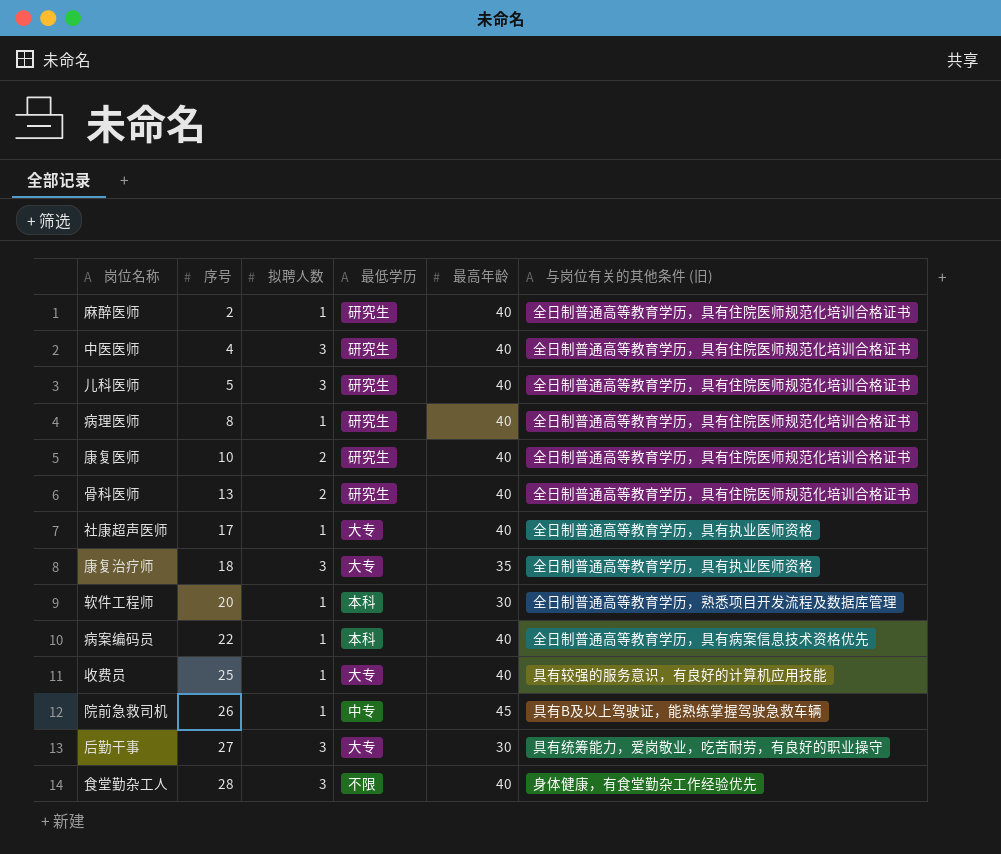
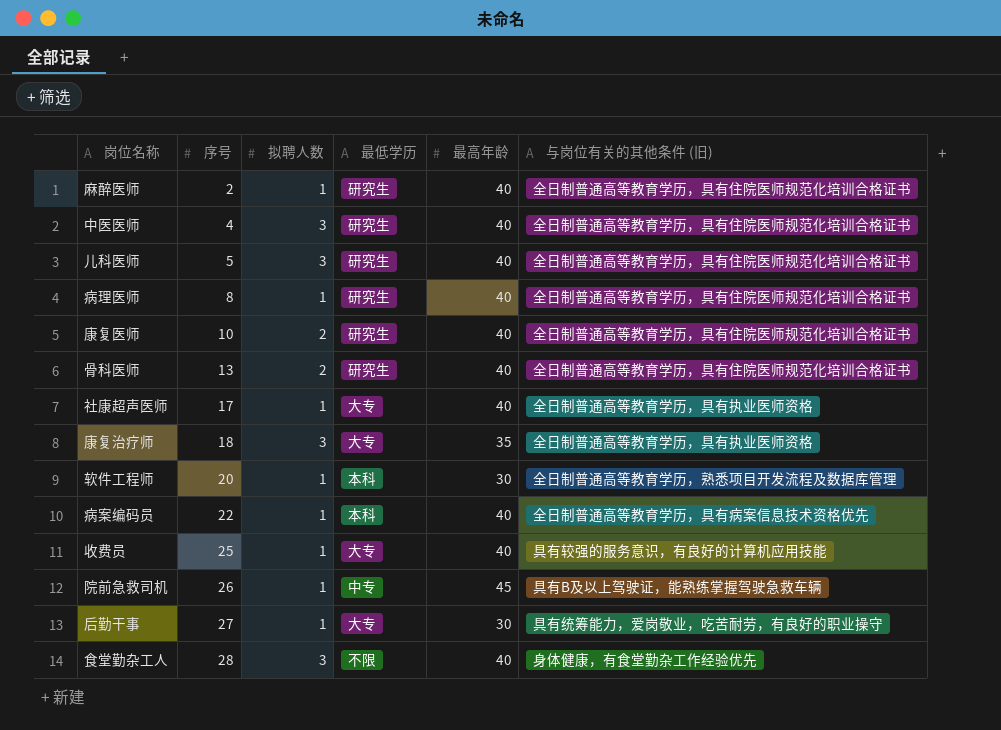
后勤干事 | 拟聘人数: 3 -> 1

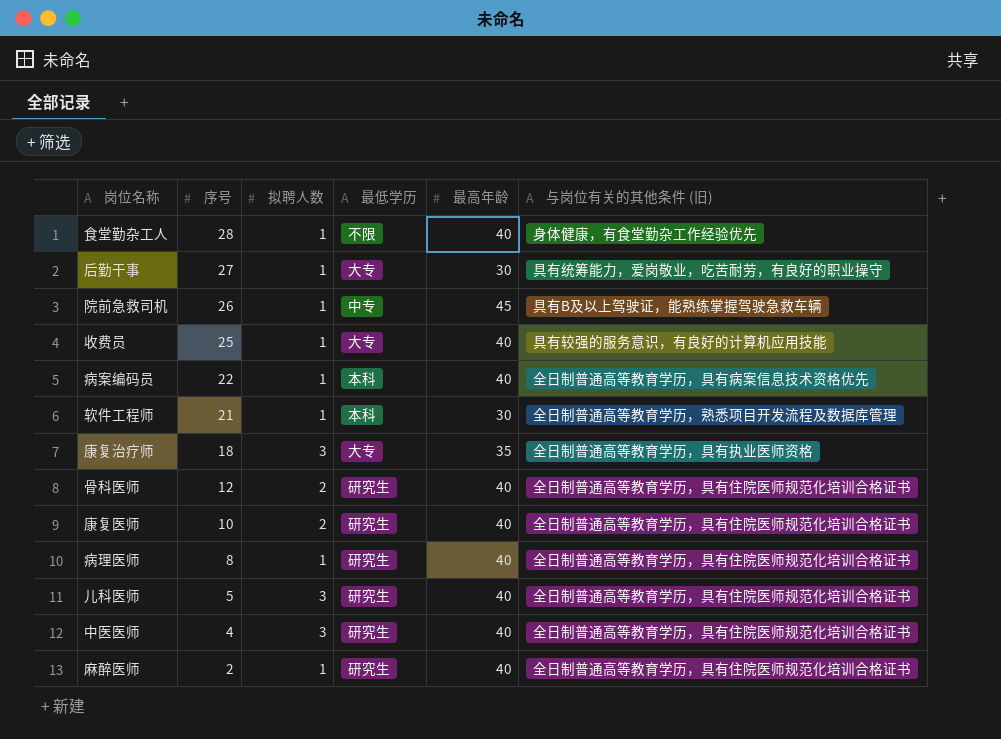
row order: 序号 ascending -> 序号 descending
row 社康超声医师: 17 | 1 | 大专 | 40 | 全日制普通高等教育学历，具有执业医师资格 -> none
食堂勤杂工人 | 拟聘人数: 3 -> 1
软件工程师 | 序号: 20 -> 21
骨科医师 | 序号: 13 -> 12

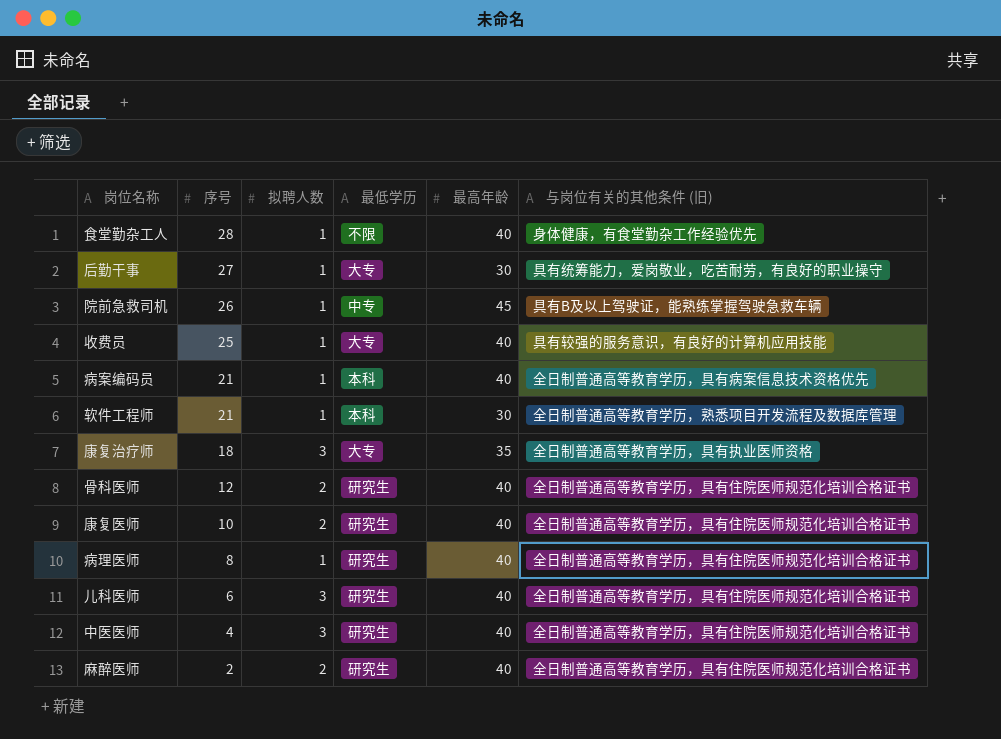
病案编码员 | 序号: 22 -> 21
儿科医师 | 序号: 5 -> 6
麻醉医师 | 拟聘人数: 1 -> 2

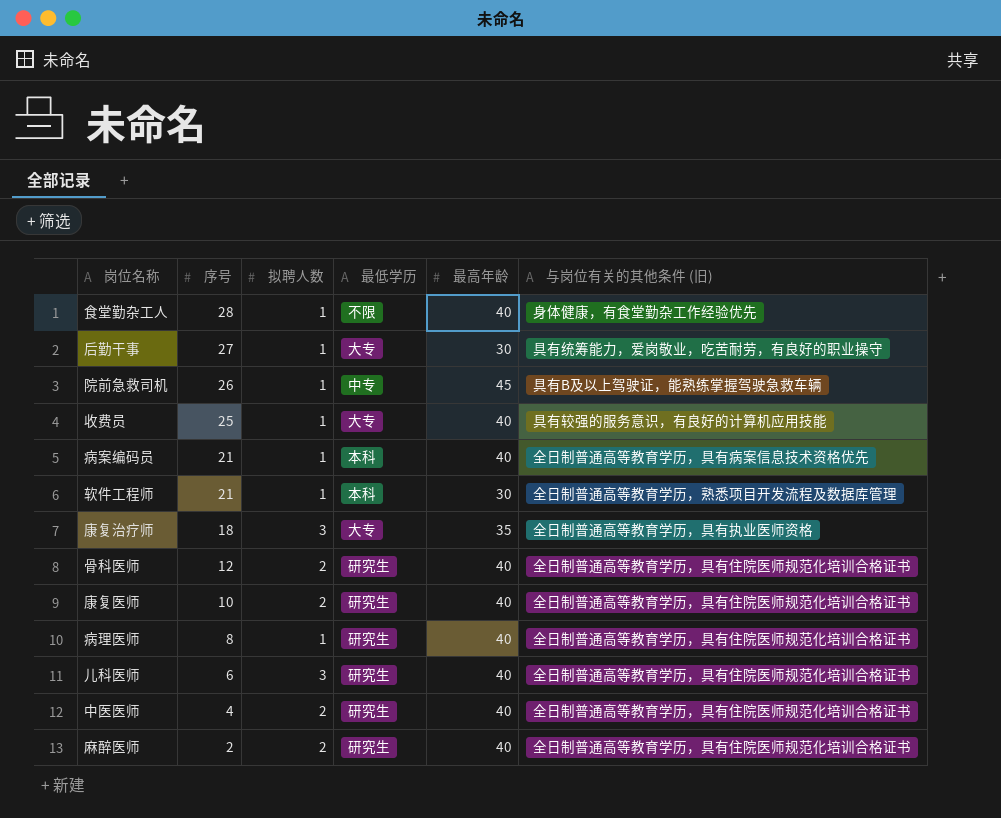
中医医师 | 拟聘人数: 3 -> 2

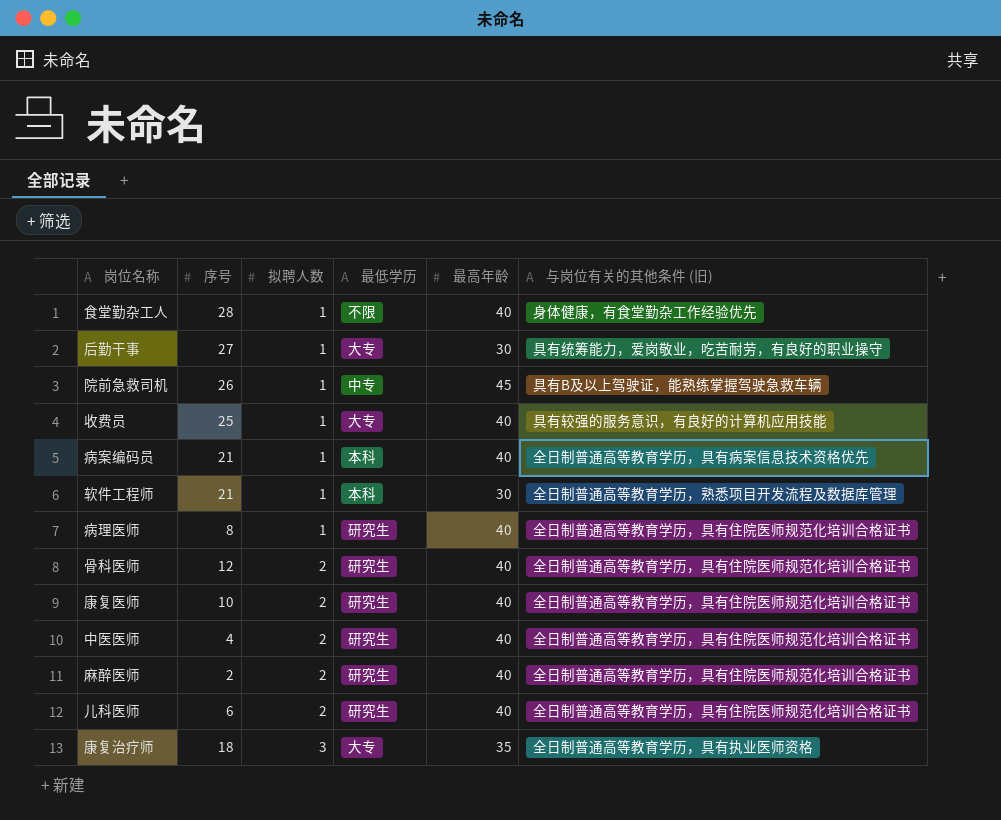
row order: 序号 descending -> 拟聘人数 ascending
儿科医师 | 拟聘人数: 3 -> 2

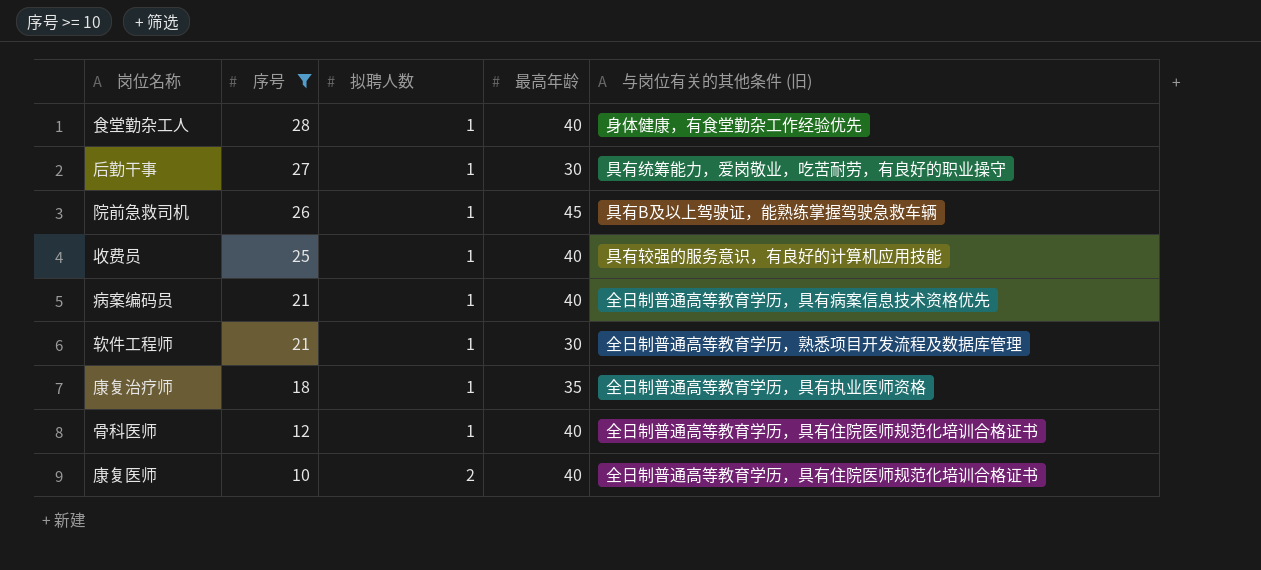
filter: none -> 序号 >= 10
row order: 拟聘人数 ascending -> 序号 descending
column 最低学历 | position: 4 -> none
康复治疗师 | 拟聘人数: 3 -> 1
骨科医师 | 拟聘人数: 2 -> 1

